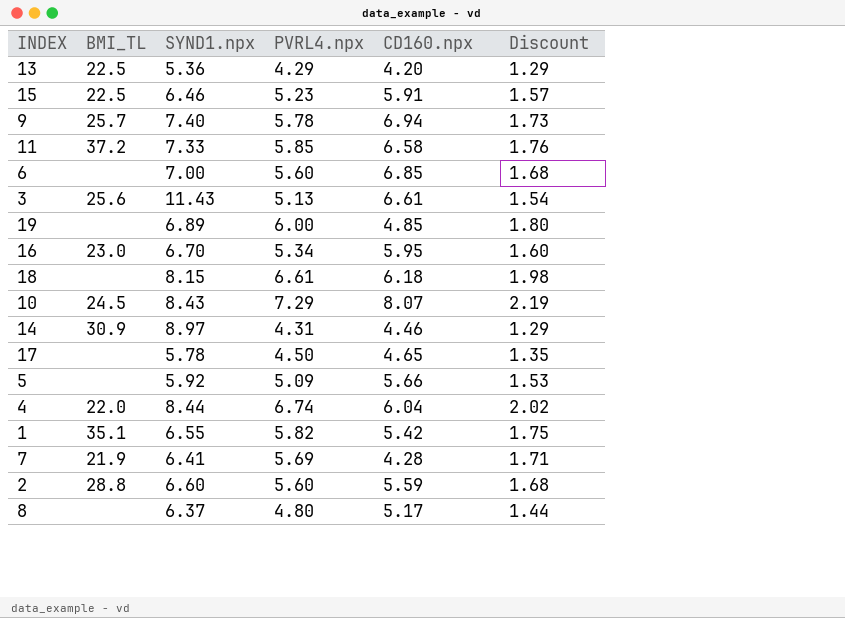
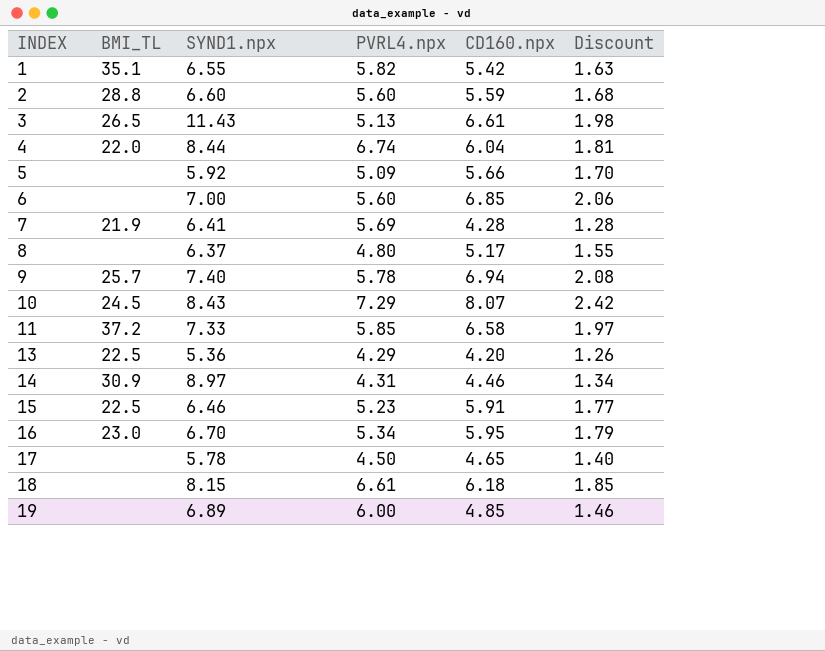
row order: none -> INDEX ascending
column Discount | formula: [PVRL4.npx] * 0.3 -> [CD160.npx] * 0.3
3 | BMI_TL: 25.6 -> 26.5

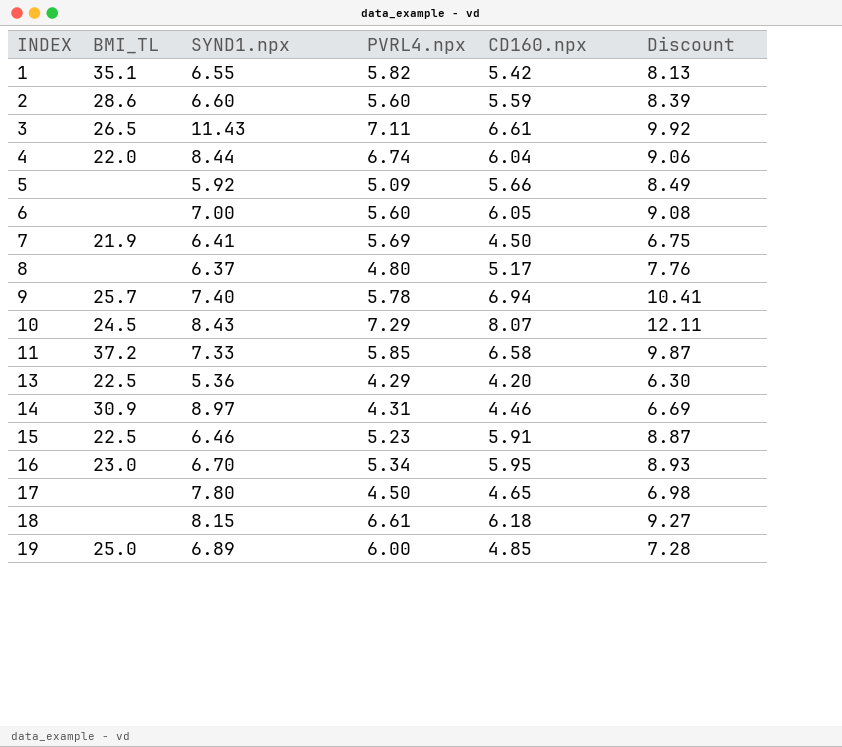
column Discount | formula: [CD160.npx] * 0.3 -> [CD160.npx] * 1.5
2 | BMI_TL: 28.8 -> 28.6
3 | PVRL4.npx: 5.13 -> 7.11
6 | CD160.npx: 6.85 -> 6.05
7 | CD160.npx: 4.28 -> 4.50
17 | SYND1.npx: 5.78 -> 7.80
19 | BMI_TL: none -> 25.0

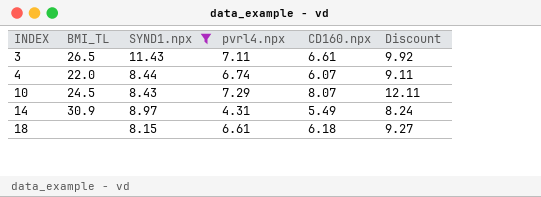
filter: none -> SYND1.npx >= 8.15
column name: PVRL4.npx -> pvrl4.npx
4 | CD160.npx: 6.04 -> 6.07
4 | Discount: 9.06 -> 9.11
14 | CD160.npx: 4.46 -> 5.49
14 | Discount: 6.69 -> 8.24

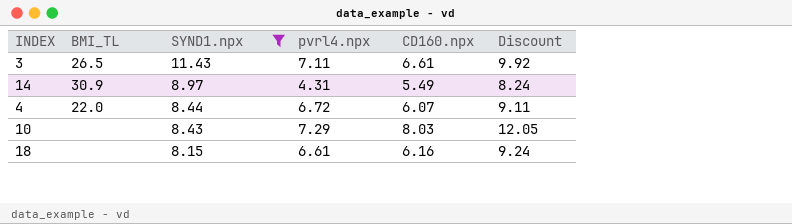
row order: INDEX ascending -> SYND1.npx descending
4 | pvrl4.npx: 6.74 -> 6.72
10 | BMI_TL: 24.5 -> none
10 | CD160.npx: 8.07 -> 8.03
10 | Discount: 12.11 -> 12.05
18 | CD160.npx: 6.18 -> 6.16
18 | Discount: 9.27 -> 9.24

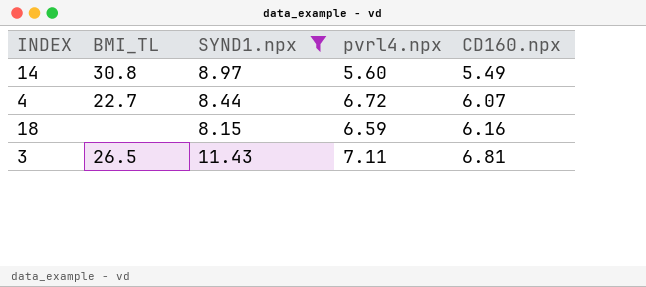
row order: SYND1.npx descending -> CD160.npx ascending
column Discount | formula: [CD160.npx] * 1.5 -> none
row 10: none | 8.43 | 7.29 | 8.03 | 12.05 -> none
14 | BMI_TL: 30.9 -> 30.8
14 | pvrl4.npx: 4.31 -> 5.60
4 | BMI_TL: 22.0 -> 22.7
18 | pvrl4.npx: 6.61 -> 6.59
3 | CD160.npx: 6.61 -> 6.81

